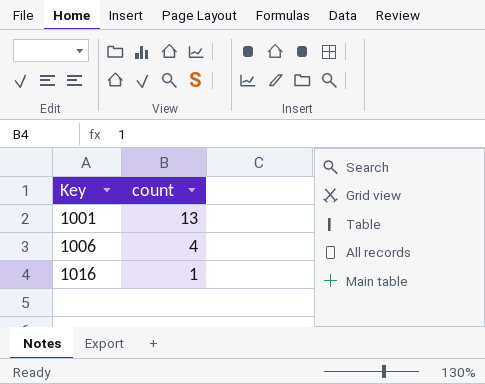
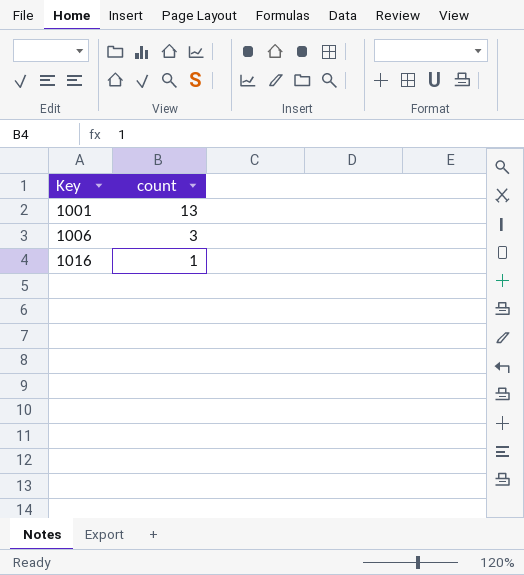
1006 | count: 4 -> 3

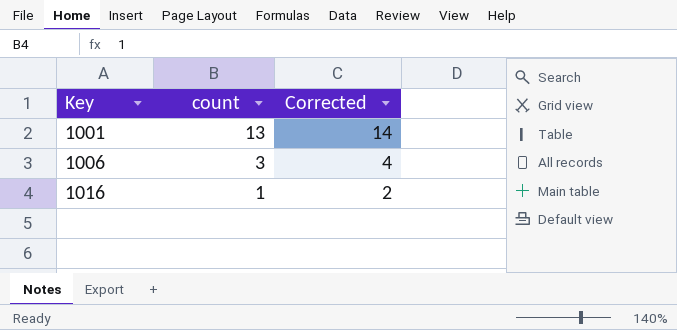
column Corrected | formula: none -> [count] + 1

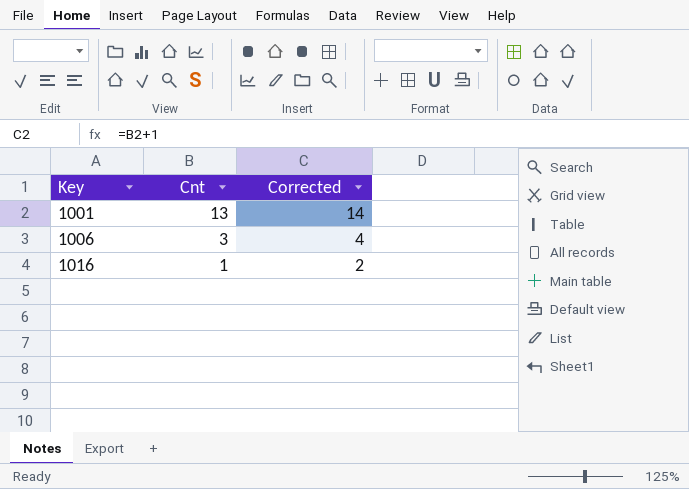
column name: count -> Cnt

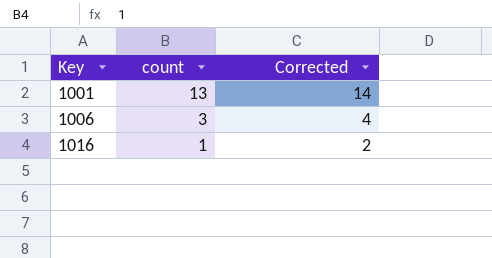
column name: Cnt -> count

